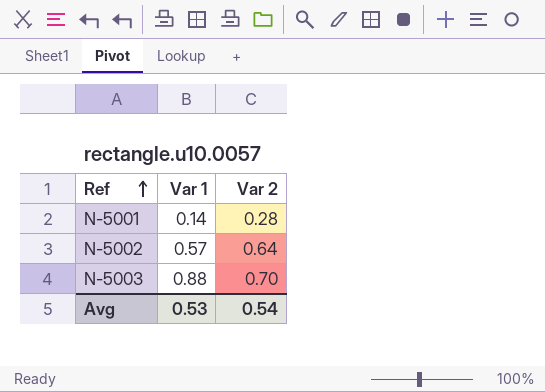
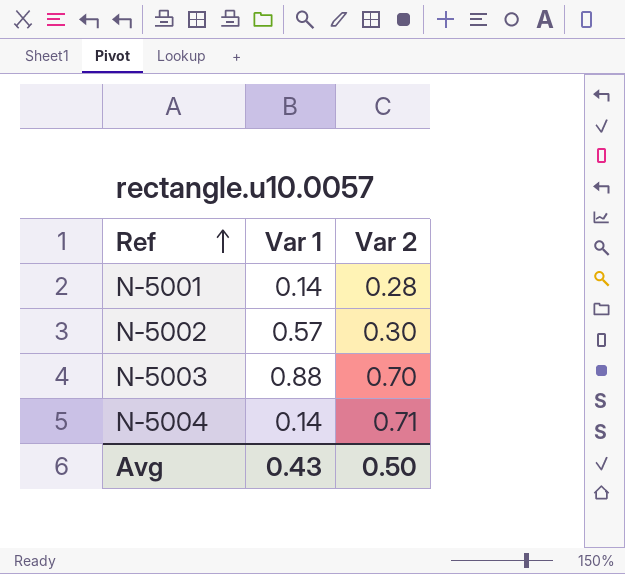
N-5002 | Var 2: 0.64 -> 0.30
row N-5004: none -> 0.14 | 0.71
Avg | Var 1: 0.53 -> 0.43
Avg | Var 2: 0.54 -> 0.50

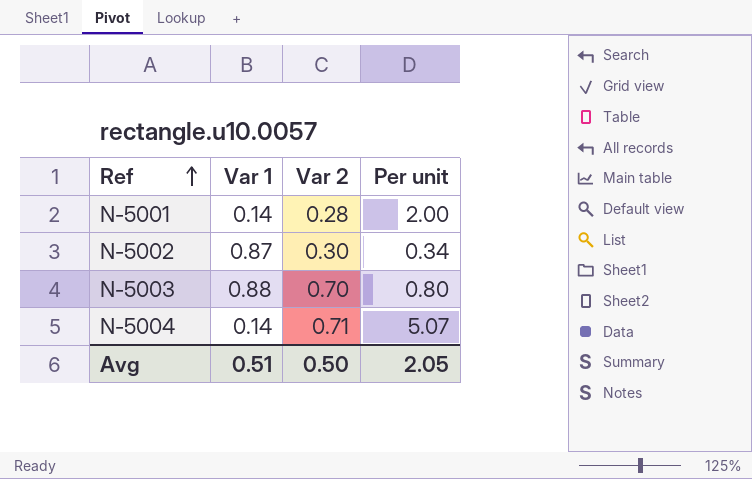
column Per unit | formula: none -> [Var 2] / [Var 1]
N-5002 | Var 1: 0.57 -> 0.87
Avg | Var 1: 0.43 -> 0.51

